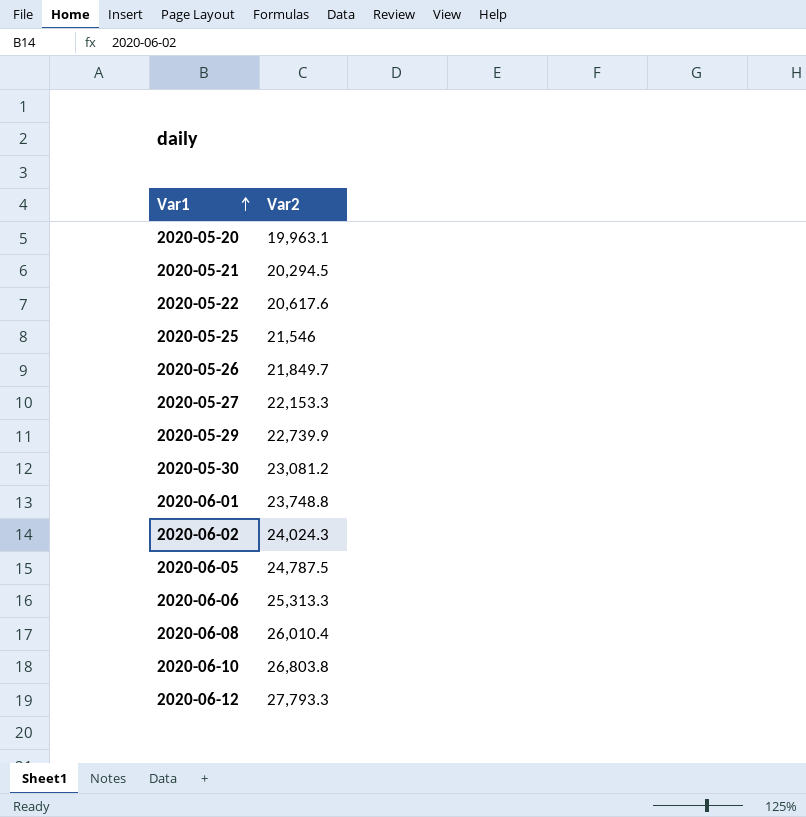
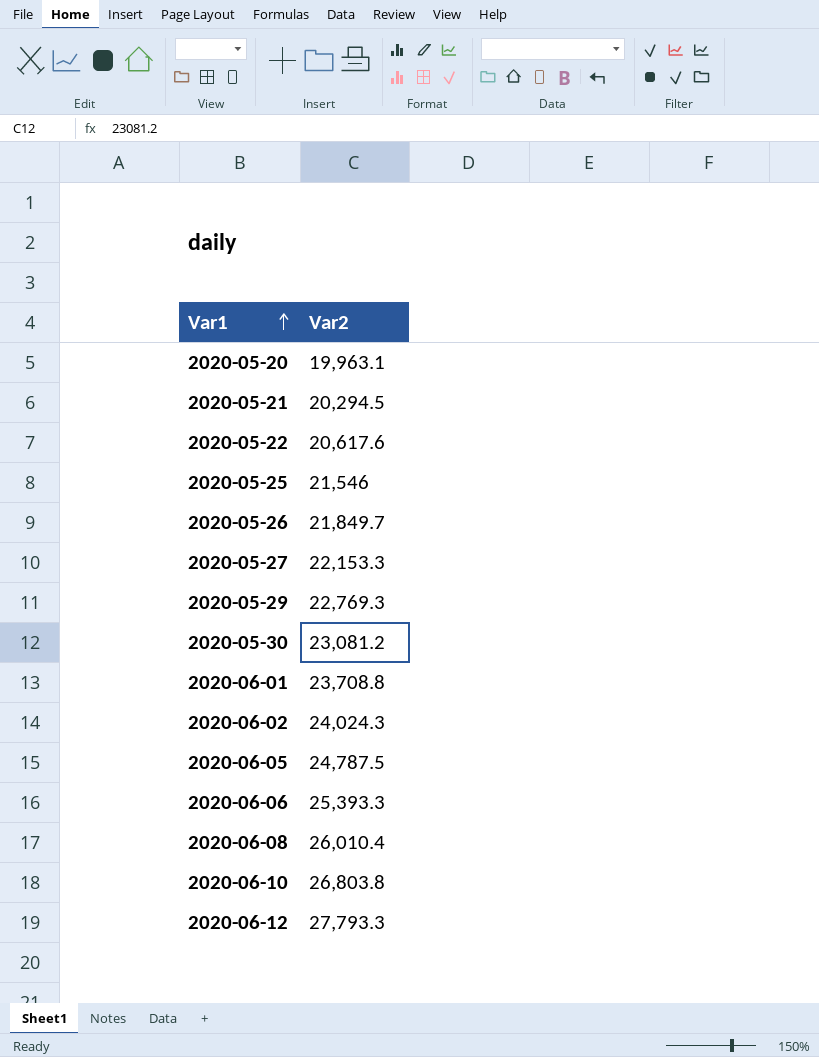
2020-05-29 | Var2: 22,739.9 -> 22,769.3
2020-06-01 | Var2: 23,748.8 -> 23,708.8
2020-06-06 | Var2: 25,313.3 -> 25,393.3

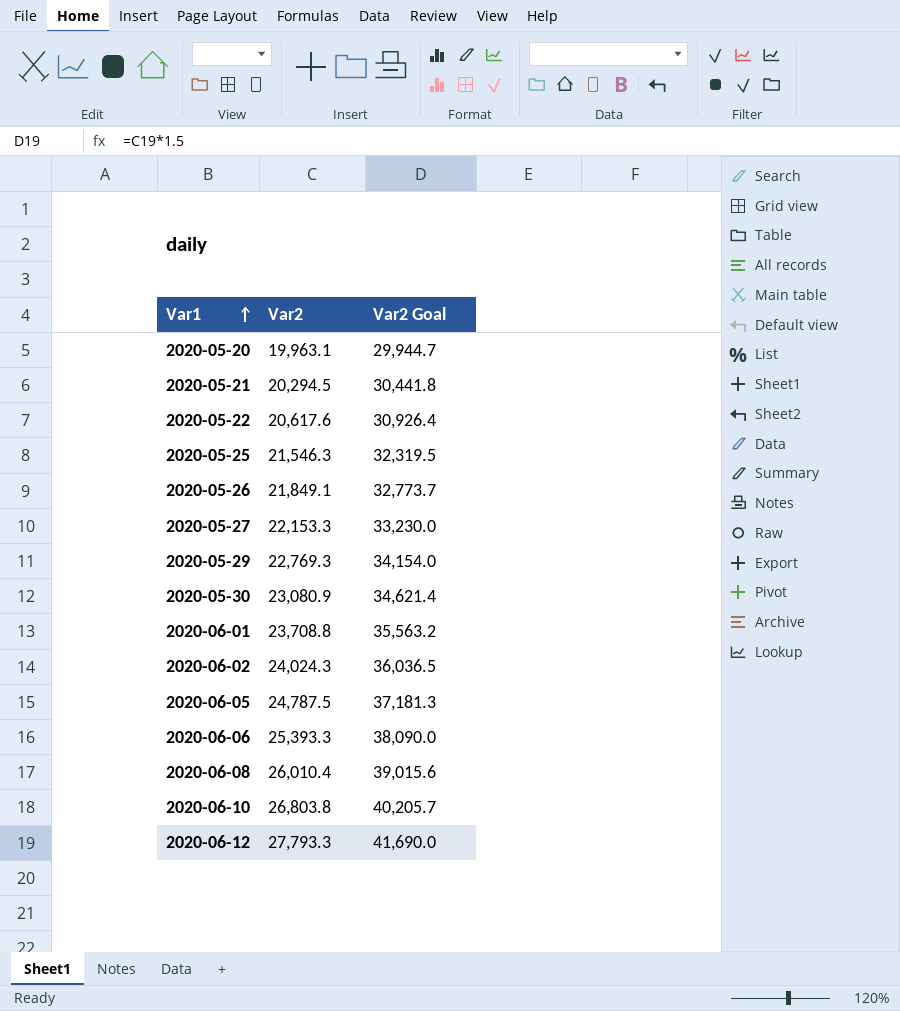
column Var2 Goal | formula: none -> [Var2] * 1.5
2020-05-25 | Var2: 21,546 -> 21,546.3
2020-05-26 | Var2: 21,849.7 -> 21,849.1
2020-05-30 | Var2: 23,081.2 -> 23,080.9

